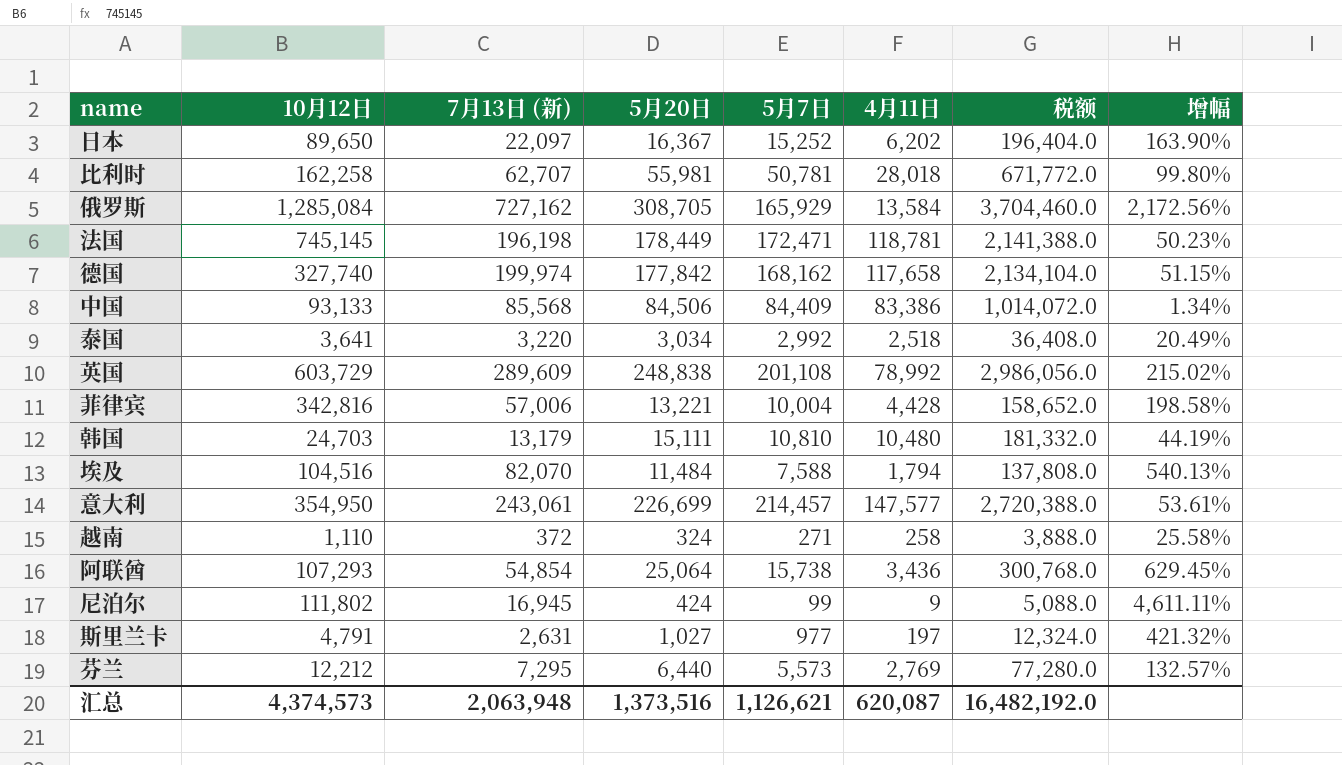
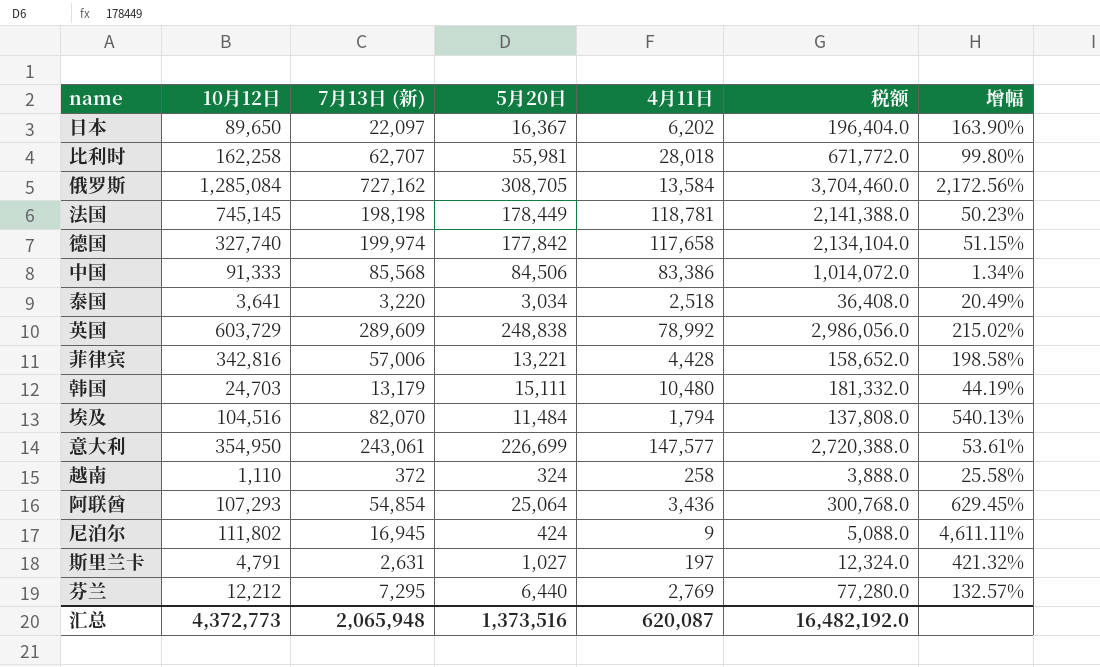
column 5月7日 | position: 5 -> none
法国 | 7月13日 (新): 196,198 -> 198,198
中国 | 10月12日: 93,133 -> 91,333
汇总 | 10月12日: 4,374,573 -> 4,372,773
汇总 | 7月13日 (新): 2,063,948 -> 2,065,948

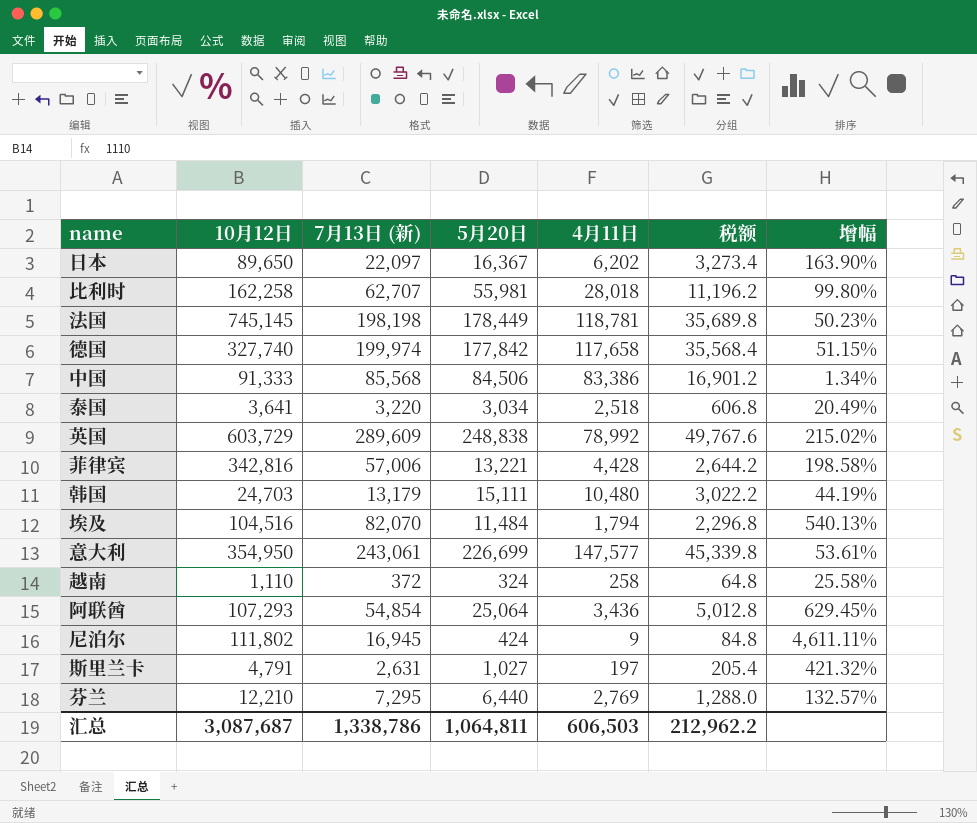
column 税额 | formula: [5月20日] * 12 -> [5月20日] * 0.2
row 俄罗斯: 1,285,084 | 727,162 | 308,705 | 13,584 | 3,704,460.0 | 2,172.56% -> none
芬兰 | 10月12日: 12,212 -> 12,210
汇总 | 10月12日: 4,372,773 -> 3,087,687
汇总 | 7月13日 (新): 2,065,948 -> 1,338,786
汇总 | 5月20日: 1,373,516 -> 1,064,811
汇总 | 4月11日: 620,087 -> 606,503
汇总 | 税额: 16,482,192.0 -> 212,962.2

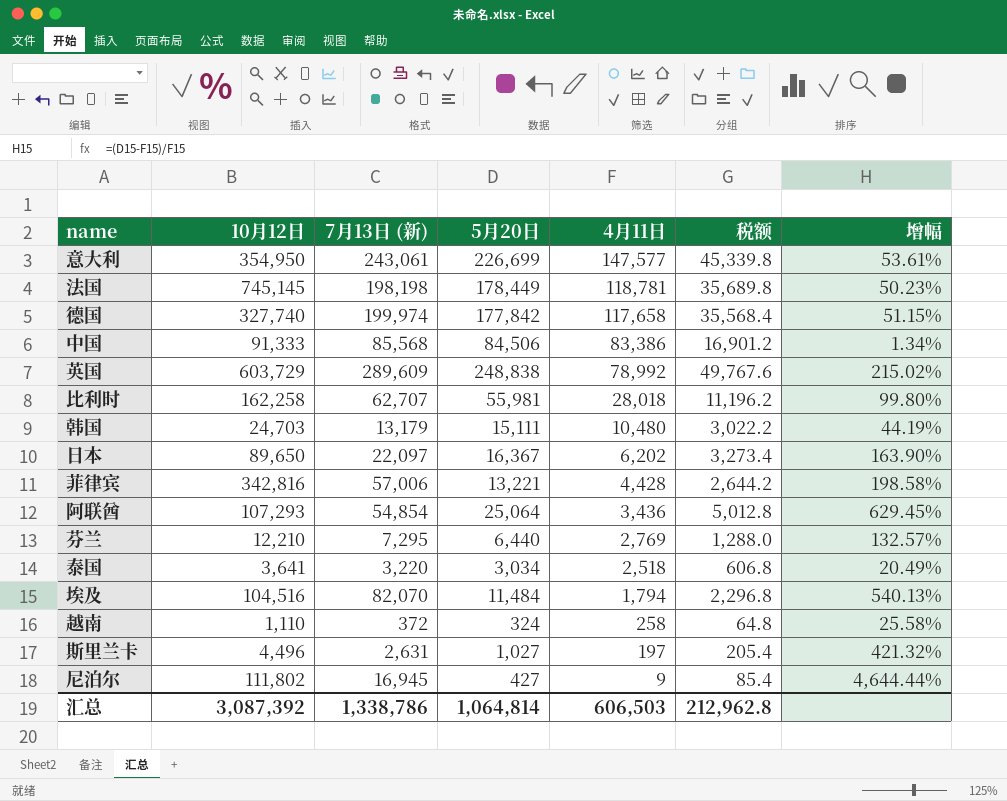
row order: none -> 4月11日 descending
斯里兰卡 | 10月12日: 4,791 -> 4,496
尼泊尔 | 5月20日: 424 -> 427
尼泊尔 | 税额: 84.8 -> 85.4
尼泊尔 | 增幅: 4,611.11% -> 4,644.44%
汇总 | 10月12日: 3,087,687 -> 3,087,392
汇总 | 5月20日: 1,064,811 -> 1,064,814
汇总 | 税额: 212,962.2 -> 212,962.8

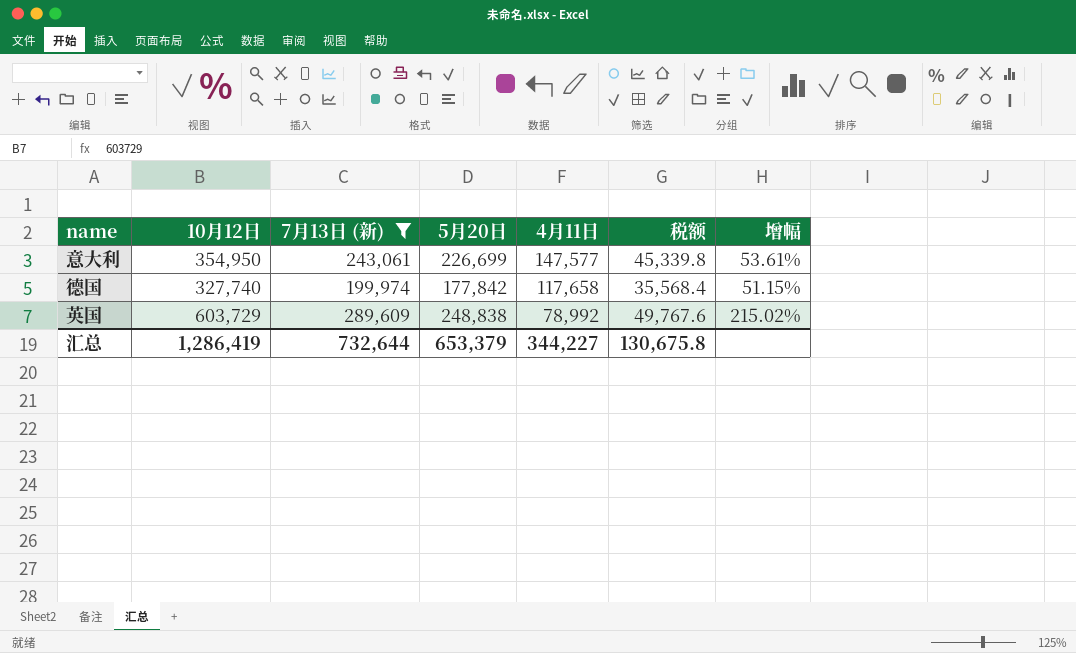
filter: none -> 7月13日 (新) >= 199,974
汇总 | 10月12日: 3,087,392 -> 1,286,419
汇总 | 7月13日 (新): 1,338,786 -> 732,644
汇总 | 5月20日: 1,064,814 -> 653,379
汇总 | 4月11日: 606,503 -> 344,227
汇总 | 税额: 212,962.8 -> 130,675.8

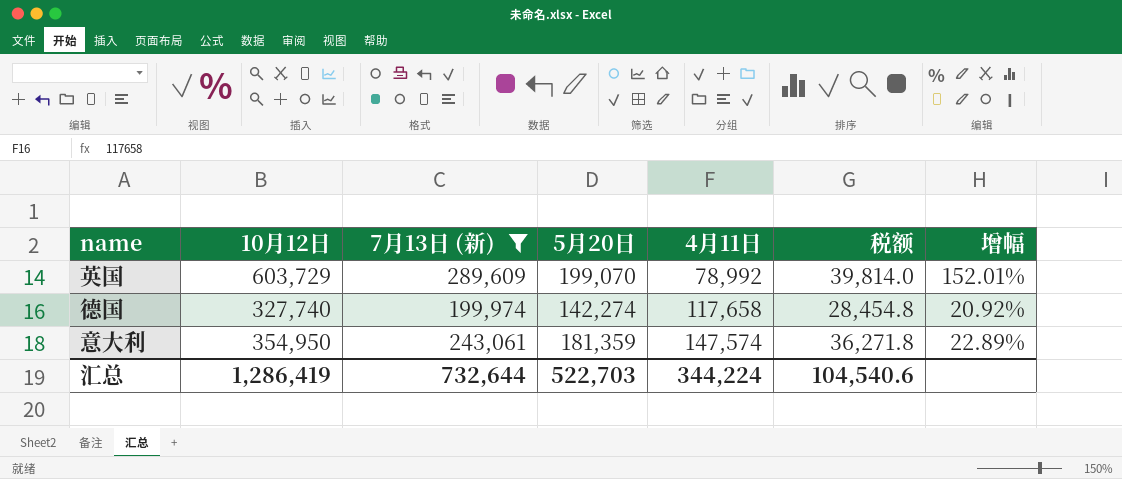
row order: 4月11日 descending -> 4月11日 ascending
英国 | 5月20日: 248,838 -> 199,070
英国 | 税额: 49,767.6 -> 39,814.0
英国 | 增幅: 215.02% -> 152.01%
德国 | 5月20日: 177,842 -> 142,274
德国 | 税额: 35,568.4 -> 28,454.8
德国 | 增幅: 51.15% -> 20.92%
意大利 | 5月20日: 226,699 -> 181,359
意大利 | 4月11日: 147,577 -> 147,574
意大利 | 税额: 45,339.8 -> 36,271.8
意大利 | 增幅: 53.61% -> 22.89%
汇总 | 5月20日: 653,379 -> 522,703
汇总 | 4月11日: 344,227 -> 344,224
汇总 | 税额: 130,675.8 -> 104,540.6

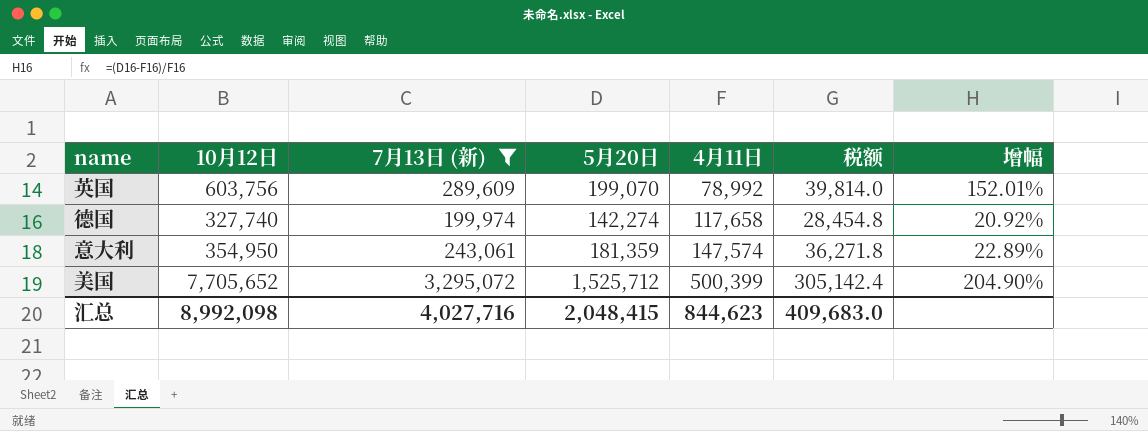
英国 | 10月12日: 603,729 -> 603,756
row 美国: none -> 7,705,652 | 3,295,072 | 1,525,712 | 500,399 | 305,142.4 | 204.90%
汇总 | 10月12日: 1,286,419 -> 8,992,098
汇总 | 7月13日 (新): 732,644 -> 4,027,716
汇总 | 5月20日: 522,703 -> 2,048,415
汇总 | 4月11日: 344,224 -> 844,623
汇总 | 税额: 104,540.6 -> 409,683.0

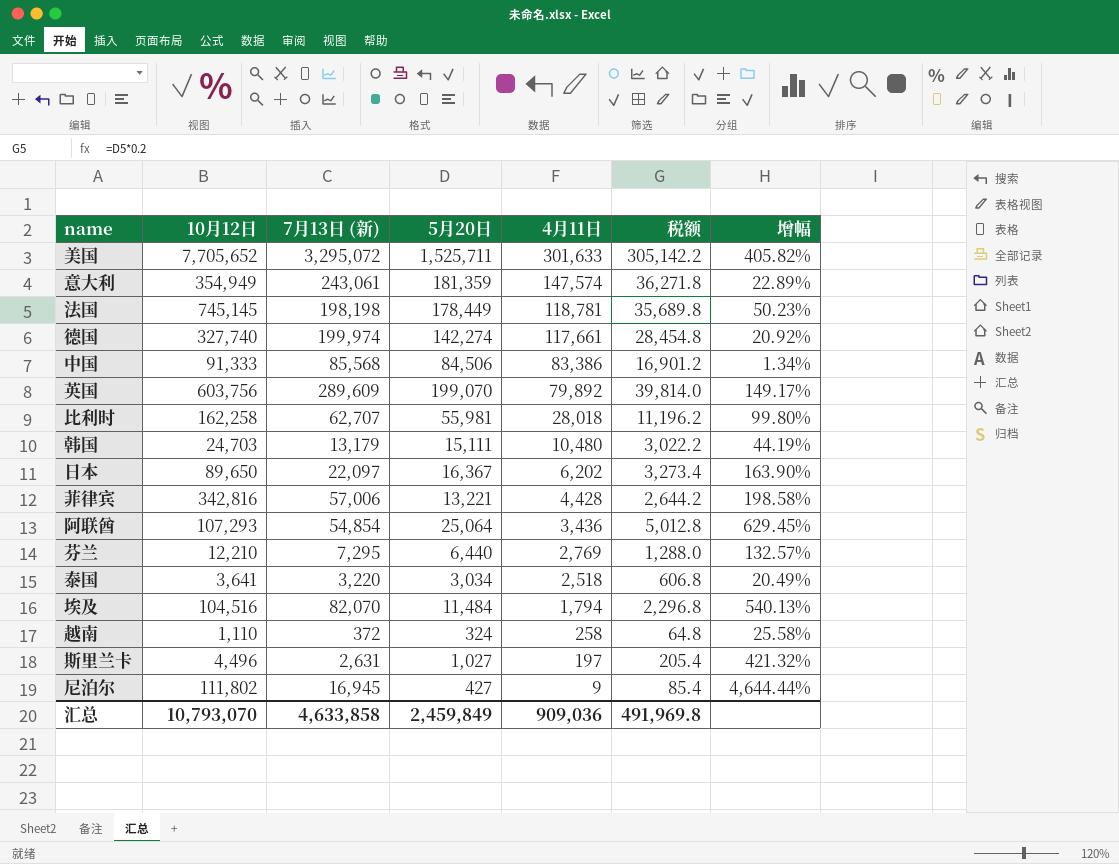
filter: 7月13日 (新) >= 199,974 -> none
row order: 4月11日 ascending -> 4月11日 descending
美国 | 5月20日: 1,525,712 -> 1,525,711
美国 | 4月11日: 500,399 -> 301,633
美国 | 税额: 305,142.4 -> 305,142.2
美国 | 增幅: 204.90% -> 405.82%
意大利 | 10月12日: 354,950 -> 354,949
德国 | 4月11日: 117,658 -> 117,661
英国 | 4月11日: 78,992 -> 79,892
英国 | 增幅: 152.01% -> 149.17%
汇总 | 10月12日: 8,992,098 -> 10,793,070
汇总 | 7月13日 (新): 4,027,716 -> 4,633,858
汇总 | 5月20日: 2,048,415 -> 2,459,849
汇总 | 4月11日: 844,623 -> 909,036
汇总 | 税额: 409,683.0 -> 491,969.8

